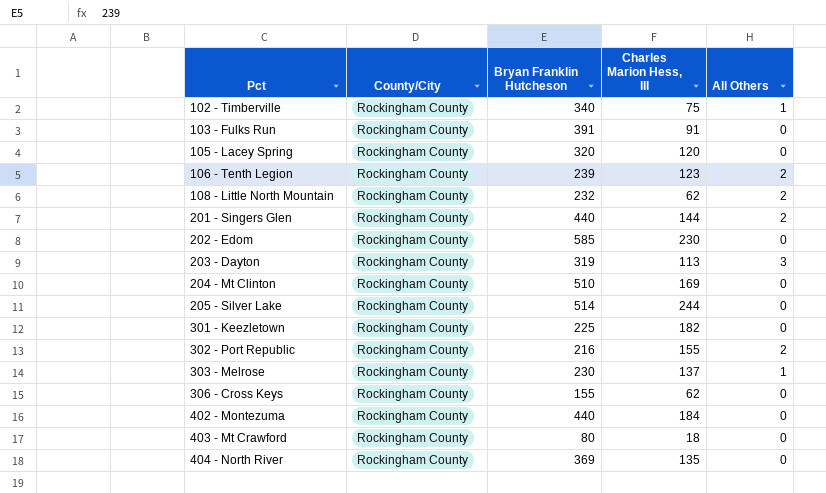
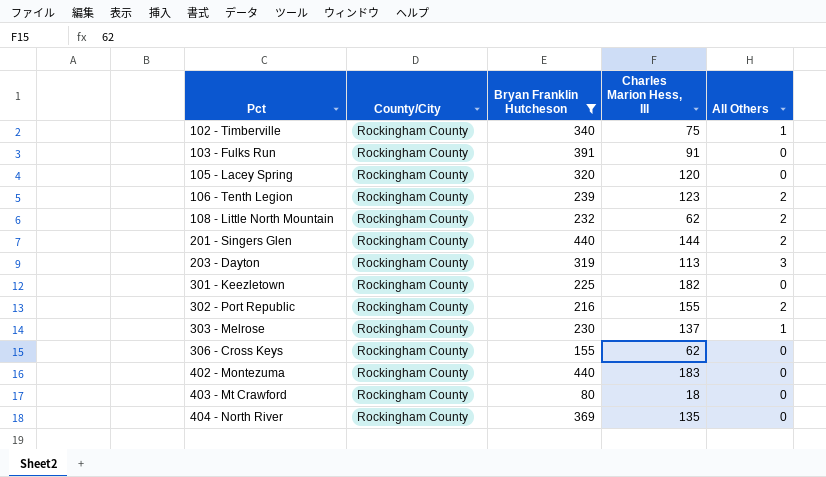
filter: none -> Bryan Franklin Hutcheson <= 440
402 - Montezuma | Charles Marion Hess, III: 184 -> 183

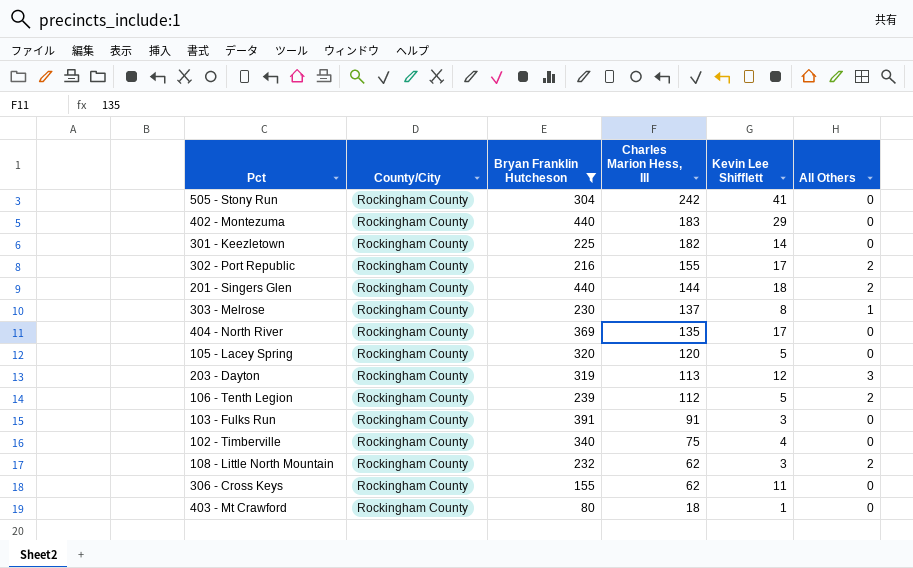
row order: Pct ascending -> Charles Marion Hess, III descending
column Kevin Lee Shifflett | position: none -> 5
row 505 - Stony Run: none -> Rockingham County | 304 | 242 | 41 | 0
106 - Tenth Legion | Charles Marion Hess, III: 123 -> 112
102 - Timberville | All Others: 1 -> 0

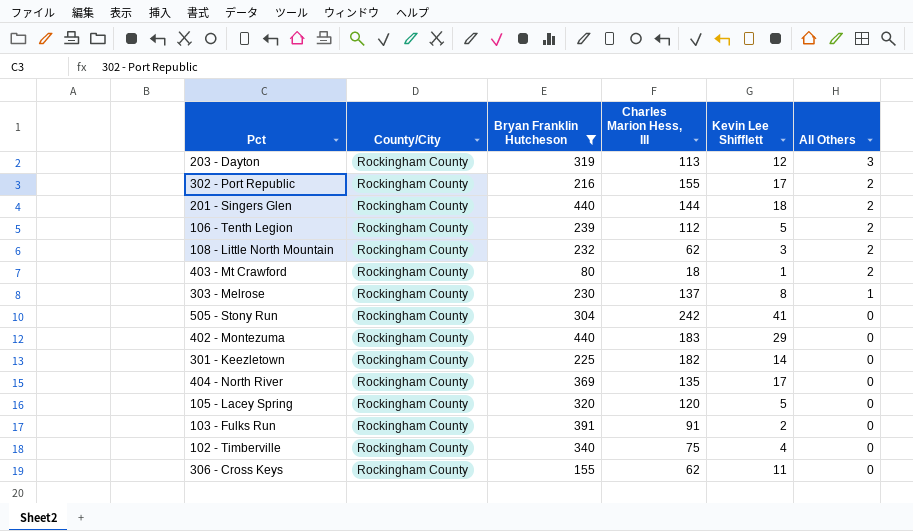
row order: Charles Marion Hess, III descending -> All Others descending
403 - Mt Crawford | All Others: 0 -> 2
103 - Fulks Run | Kevin Lee Shifflett: 3 -> 2

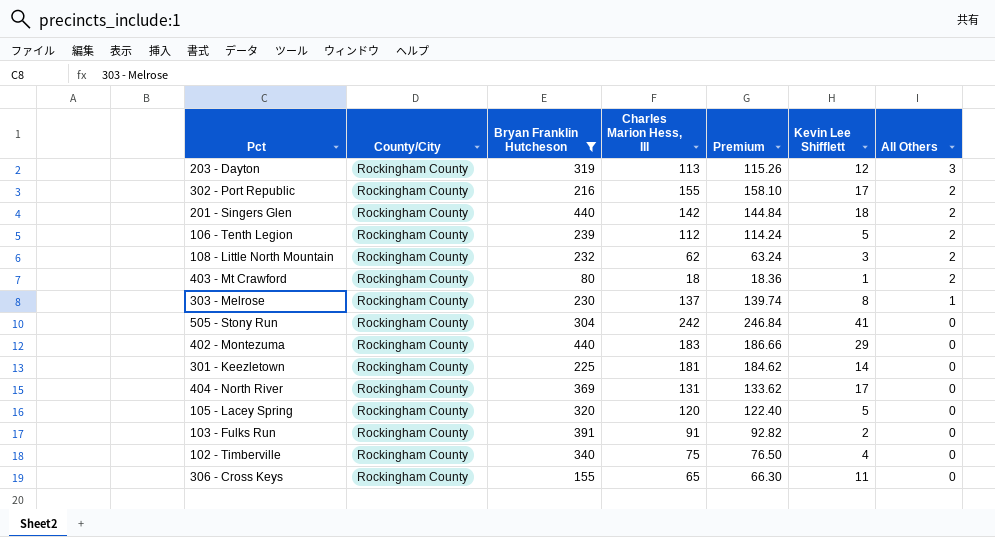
column Premium | formula: none -> [Charles Marion Hess, III] * 1.02
201 - Singers Glen | Charles Marion Hess, III: 144 -> 142
301 - Keezletown | Charles Marion Hess, III: 182 -> 181
404 - North River | Charles Marion Hess, III: 135 -> 131
306 - Cross Keys | Charles Marion Hess, III: 62 -> 65

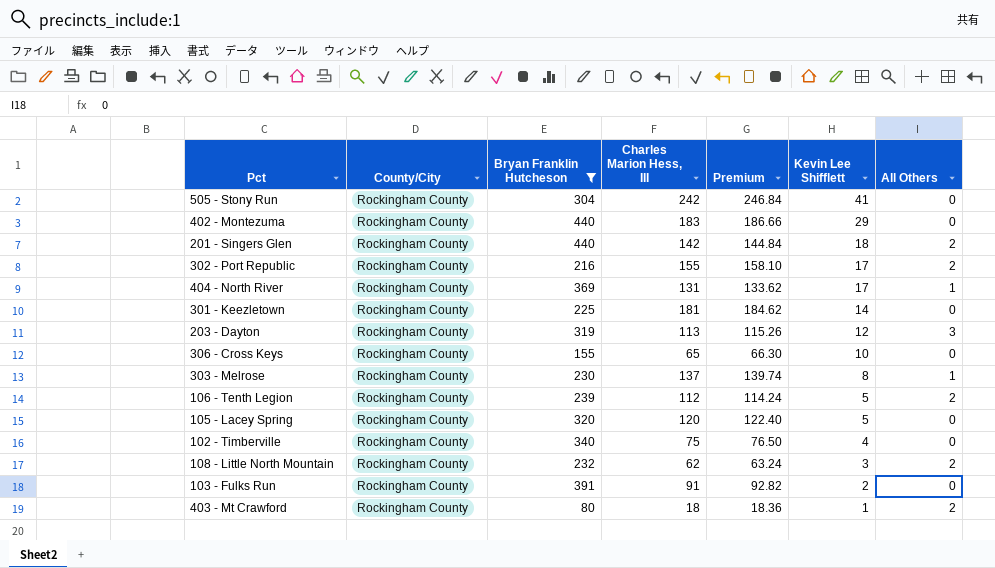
row order: All Others descending -> Kevin Lee Shifflett descending
404 - North River | All Others: 0 -> 1
306 - Cross Keys | Kevin Lee Shifflett: 11 -> 10

